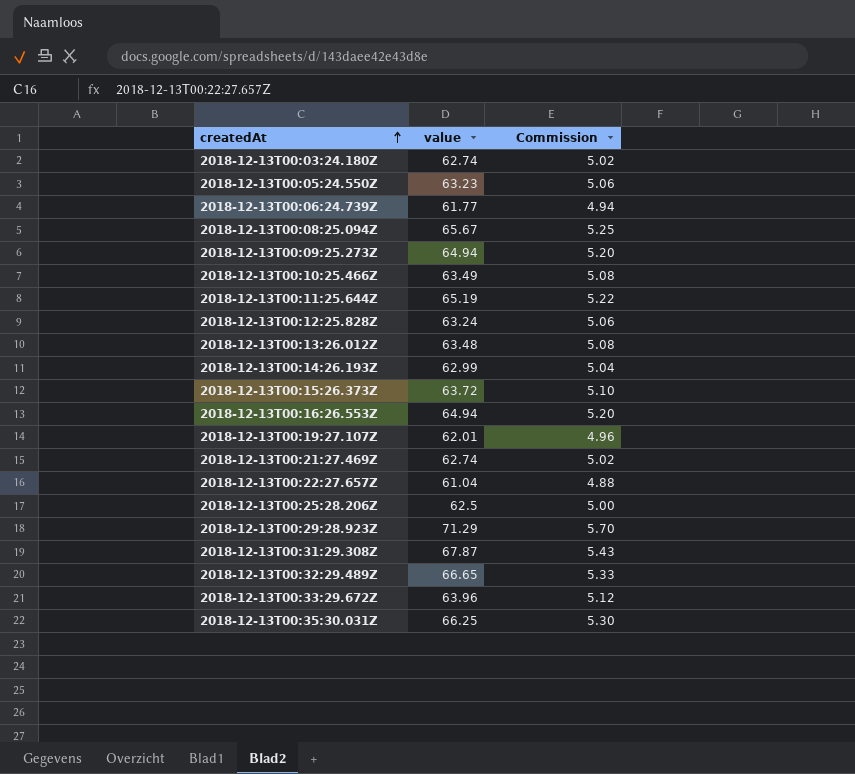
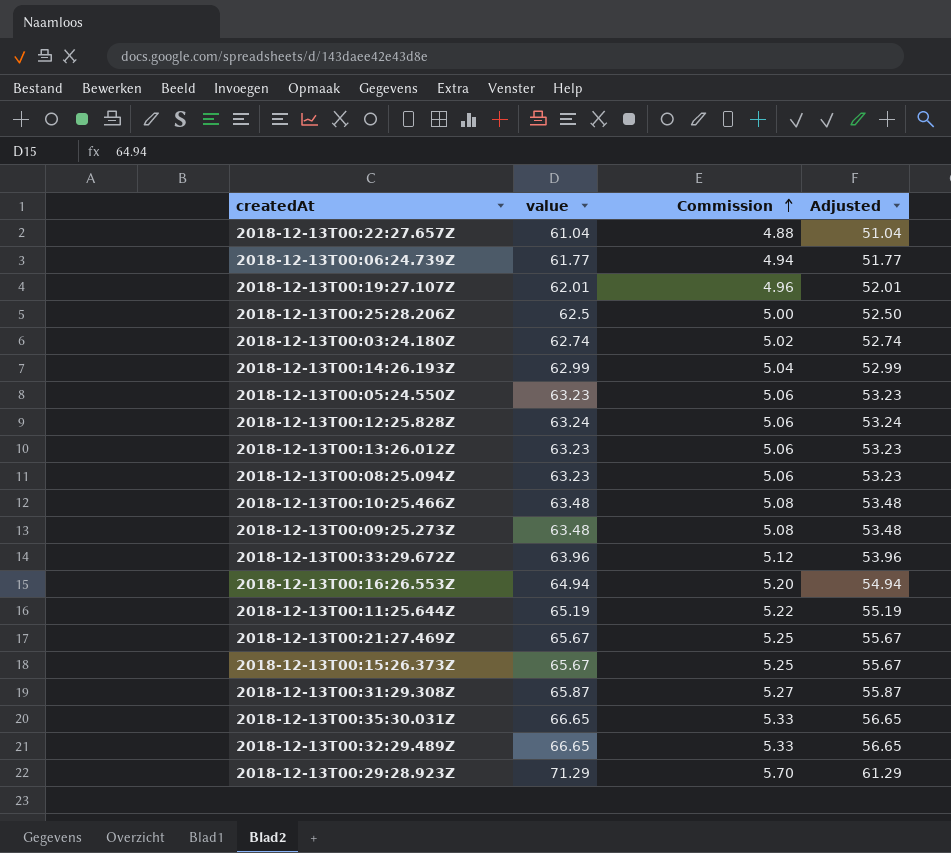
row order: createdAt ascending -> Commission ascending
column Adjusted | formula: none -> [value] - 10
2018-12-13T00:13:26.012Z | value: 63.48 -> 63.23
2018-12-13T00:13:26.012Z | Commission: 5.08 -> 5.06
2018-12-13T00:08:25.094Z | value: 65.67 -> 63.23
2018-12-13T00:08:25.094Z | Commission: 5.25 -> 5.06
2018-12-13T00:10:25.466Z | value: 63.49 -> 63.48
2018-12-13T00:09:25.273Z | value: 64.94 -> 63.48
2018-12-13T00:09:25.273Z | Commission: 5.20 -> 5.08
2018-12-13T00:21:27.469Z | value: 62.74 -> 65.67
2018-12-13T00:21:27.469Z | Commission: 5.02 -> 5.25
2018-12-13T00:15:26.373Z | value: 63.72 -> 65.67
2018-12-13T00:15:26.373Z | Commission: 5.10 -> 5.25
2018-12-13T00:31:29.308Z | value: 67.87 -> 65.87
2018-12-13T00:31:29.308Z | Commission: 5.43 -> 5.27
2018-12-13T00:35:30.031Z | value: 66.25 -> 66.65
2018-12-13T00:35:30.031Z | Commission: 5.30 -> 5.33

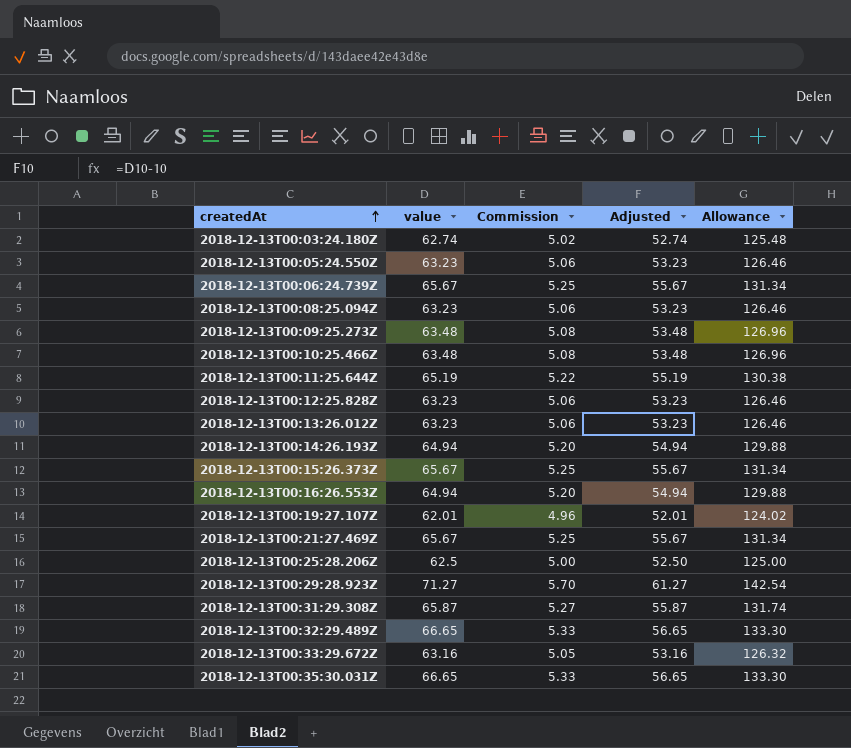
row order: Commission ascending -> createdAt ascending
column Allowance | formula: none -> [value] * 2
row 2018-12-13T00:22:27.657Z: 61.04 | 4.88 | 51.04 -> none
2018-12-13T00:06:24.739Z | value: 61.77 -> 65.67
2018-12-13T00:06:24.739Z | Commission: 4.94 -> 5.25
2018-12-13T00:06:24.739Z | Adjusted: 51.77 -> 55.67
2018-12-13T00:12:25.828Z | value: 63.24 -> 63.23
2018-12-13T00:12:25.828Z | Adjusted: 53.24 -> 53.23
2018-12-13T00:14:26.193Z | value: 62.99 -> 64.94
2018-12-13T00:14:26.193Z | Commission: 5.04 -> 5.20
2018-12-13T00:14:26.193Z | Adjusted: 52.99 -> 54.94
2018-12-13T00:29:28.923Z | value: 71.29 -> 71.27
2018-12-13T00:29:28.923Z | Adjusted: 61.29 -> 61.27
2018-12-13T00:33:29.672Z | value: 63.96 -> 63.16
2018-12-13T00:33:29.672Z | Commission: 5.12 -> 5.05
2018-12-13T00:33:29.672Z | Adjusted: 53.96 -> 53.16

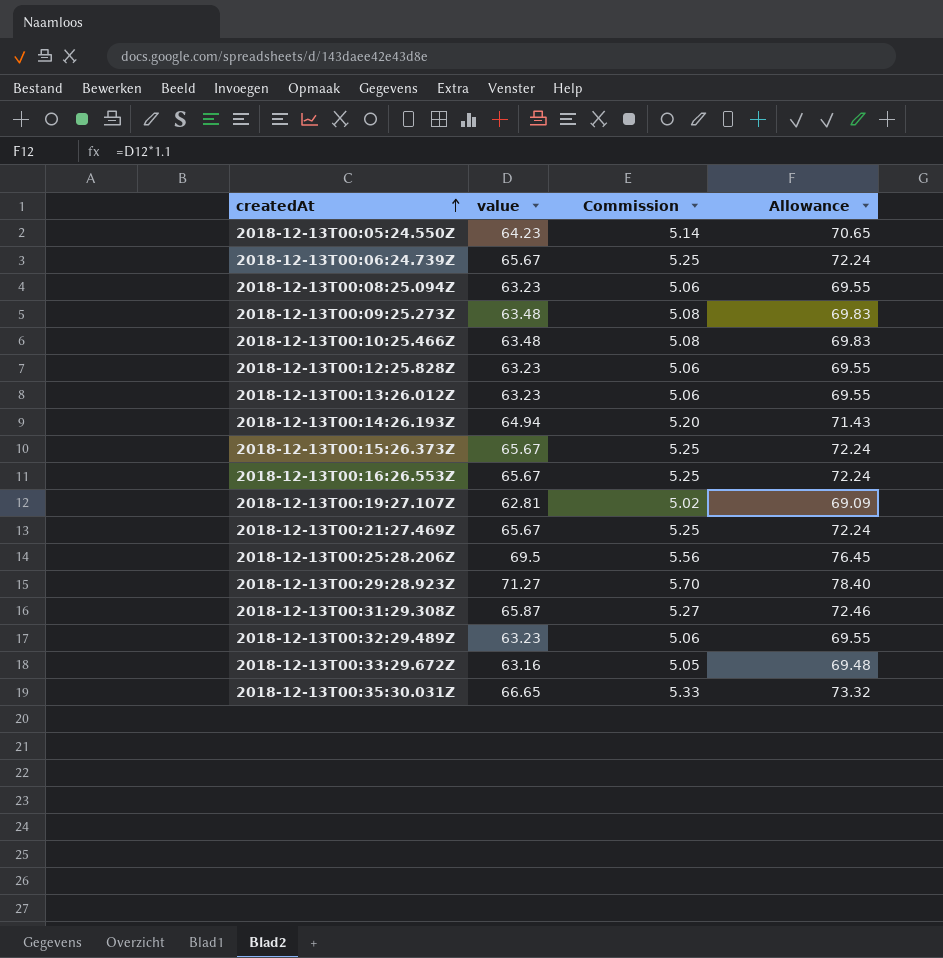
column Adjusted | formula: [value] - 10 -> none
column Allowance | formula: [value] * 2 -> [value] * 1.1
row 2018-12-13T00:03:24.180Z: 62.74 | 5.02 | 52.74 | 125.48 -> none
row 2018-12-13T00:11:25.644Z: 65.19 | 5.22 | 55.19 | 130.38 -> none
2018-12-13T00:05:24.550Z | value: 63.23 -> 64.23
2018-12-13T00:05:24.550Z | Commission: 5.06 -> 5.14
2018-12-13T00:16:26.553Z | value: 64.94 -> 65.67
2018-12-13T00:16:26.553Z | Commission: 5.20 -> 5.25
2018-12-13T00:19:27.107Z | value: 62.01 -> 62.81
2018-12-13T00:19:27.107Z | Commission: 4.96 -> 5.02
2018-12-13T00:25:28.206Z | value: 62.5 -> 69.5
2018-12-13T00:25:28.206Z | Commission: 5.00 -> 5.56
2018-12-13T00:32:29.489Z | value: 66.65 -> 63.23
2018-12-13T00:32:29.489Z | Commission: 5.33 -> 5.06

